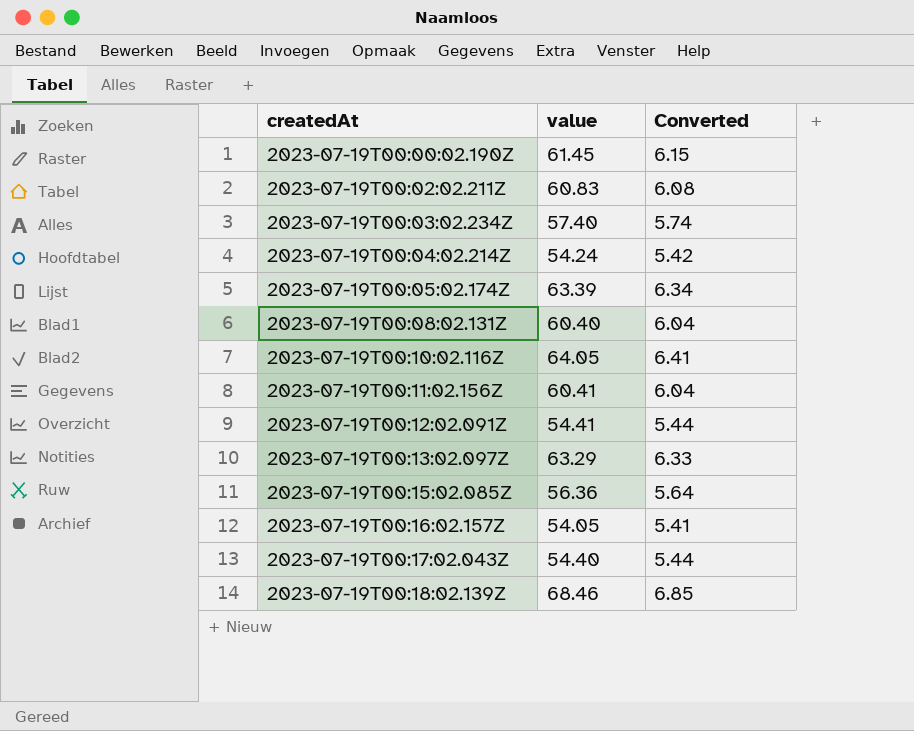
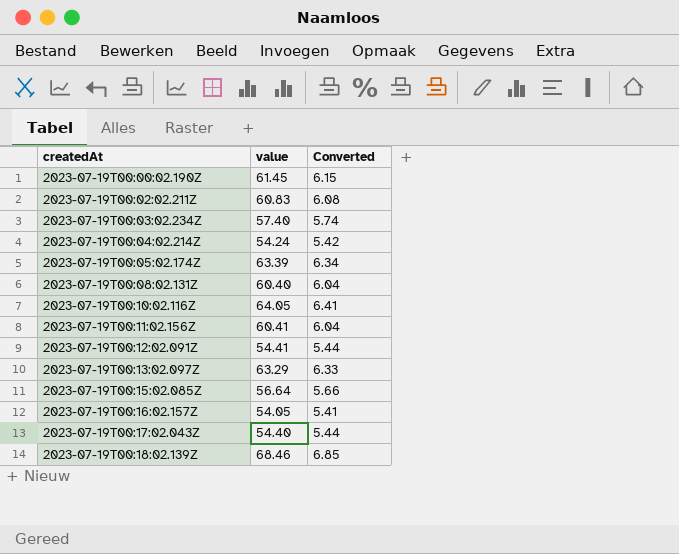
2023-07-19T00:15:02.085Z | value: 56.36 -> 56.64
2023-07-19T00:15:02.085Z | Converted: 5.64 -> 5.66

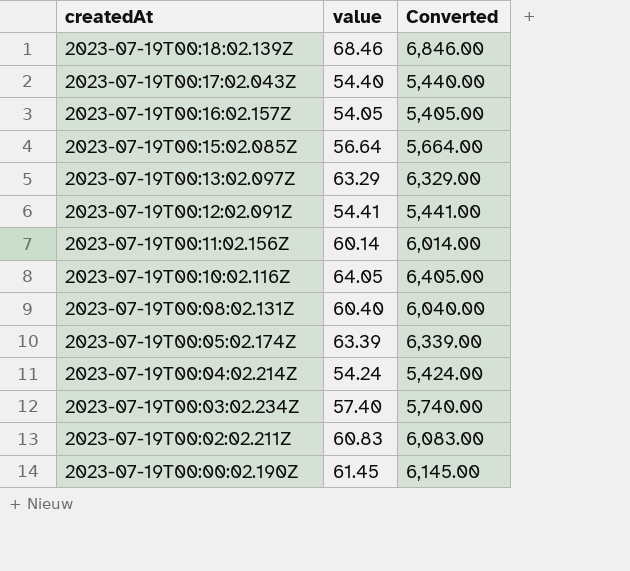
row order: createdAt ascending -> createdAt descending
column Converted | formula: [value] * 0.1 -> [value] * 100
2023-07-19T00:11:02.156Z | value: 60.41 -> 60.14

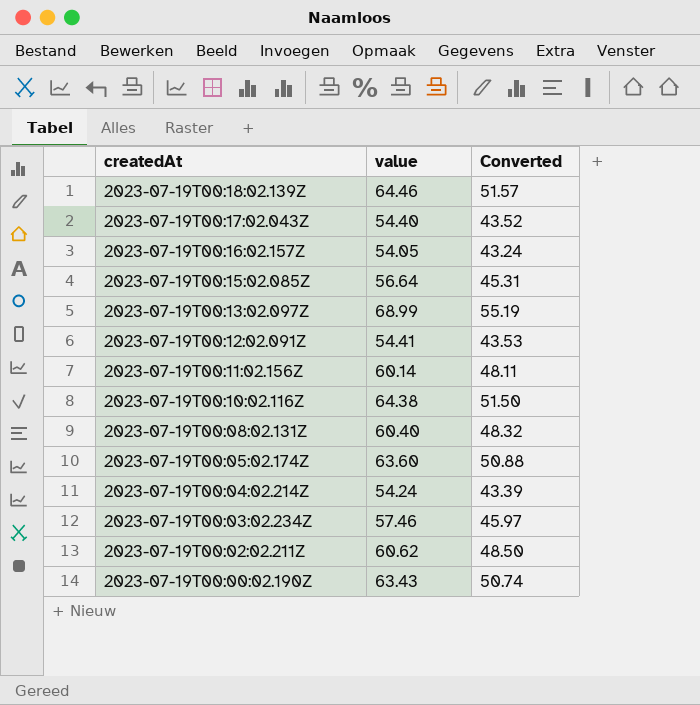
column Converted | formula: [value] * 100 -> [value] * 0.8
2023-07-19T00:18:02.139Z | value: 68.46 -> 64.46
2023-07-19T00:13:02.097Z | value: 63.29 -> 68.99
2023-07-19T00:10:02.116Z | value: 64.05 -> 64.38
2023-07-19T00:05:02.174Z | value: 63.39 -> 63.60
2023-07-19T00:03:02.234Z | value: 57.40 -> 57.46
2023-07-19T00:02:02.211Z | value: 60.83 -> 60.62
2023-07-19T00:00:02.190Z | value: 61.45 -> 63.43

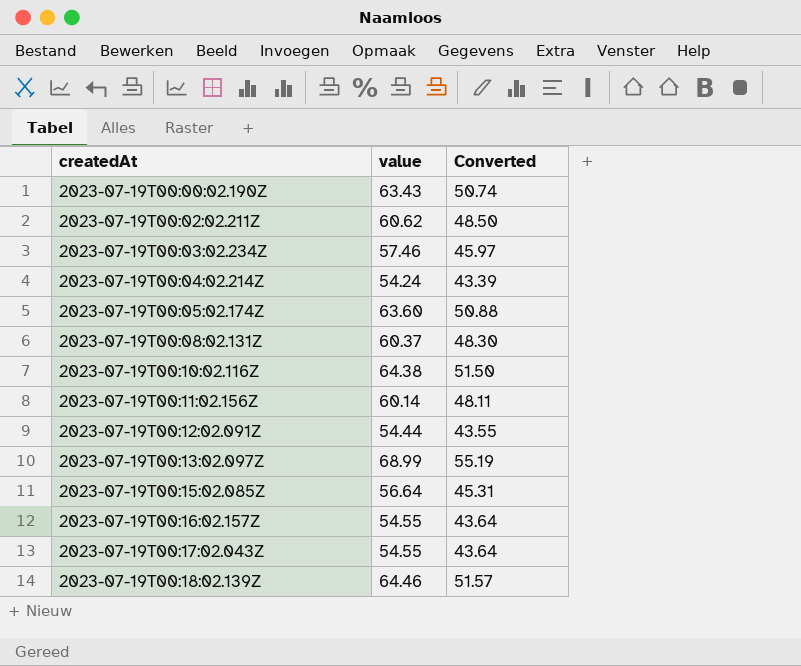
row order: createdAt descending -> createdAt ascending
2023-07-19T00:08:02.131Z | value: 60.40 -> 60.37
2023-07-19T00:08:02.131Z | Converted: 48.32 -> 48.30
2023-07-19T00:12:02.091Z | value: 54.41 -> 54.44
2023-07-19T00:12:02.091Z | Converted: 43.53 -> 43.55
2023-07-19T00:16:02.157Z | value: 54.05 -> 54.55
2023-07-19T00:16:02.157Z | Converted: 43.24 -> 43.64
2023-07-19T00:17:02.043Z | value: 54.40 -> 54.55
2023-07-19T00:17:02.043Z | Converted: 43.52 -> 43.64

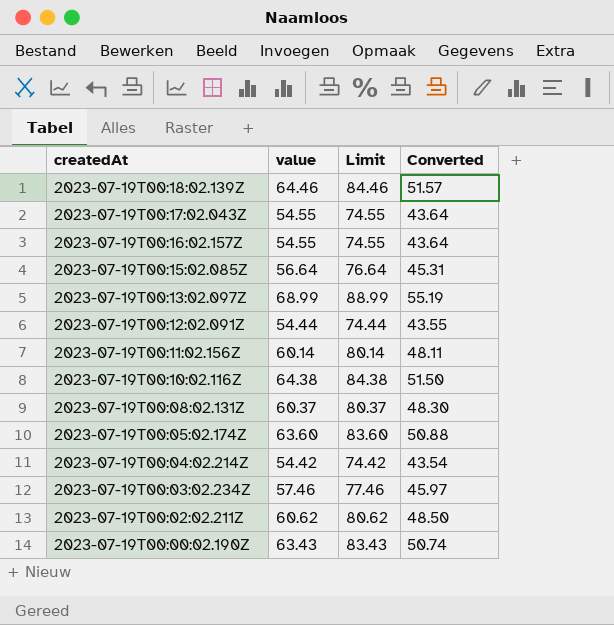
row order: createdAt ascending -> createdAt descending
column Limit | formula: none -> [value] + 20
2023-07-19T00:04:02.214Z | value: 54.24 -> 54.42
2023-07-19T00:04:02.214Z | Converted: 43.39 -> 43.54

